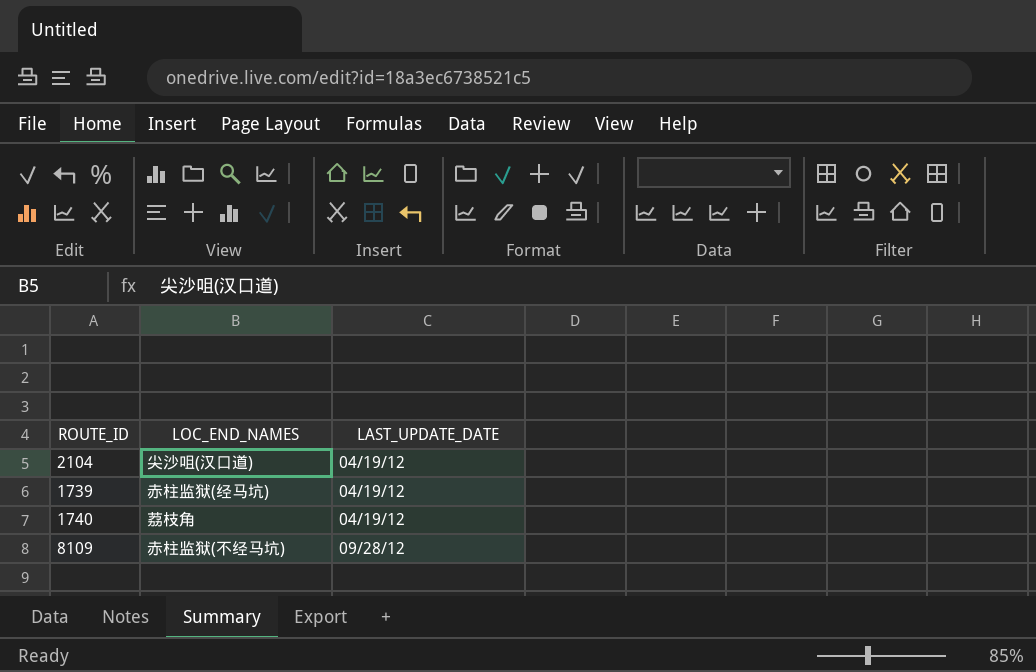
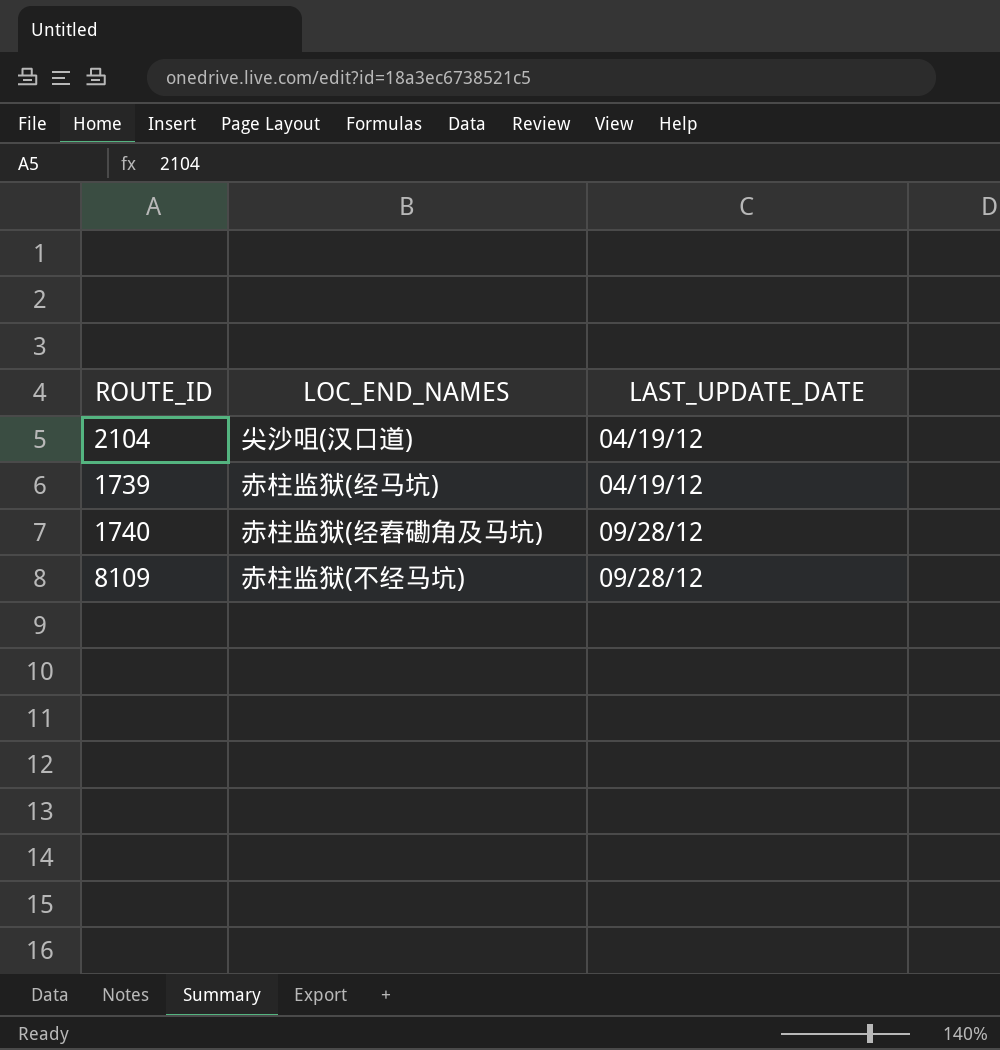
1740 | LOC_END_NAMES: 荔枝角 -> 赤柱监狱(经舂磡角及马坑)
1740 | LAST_UPDATE_DATE: 04/19/12 -> 09/28/12

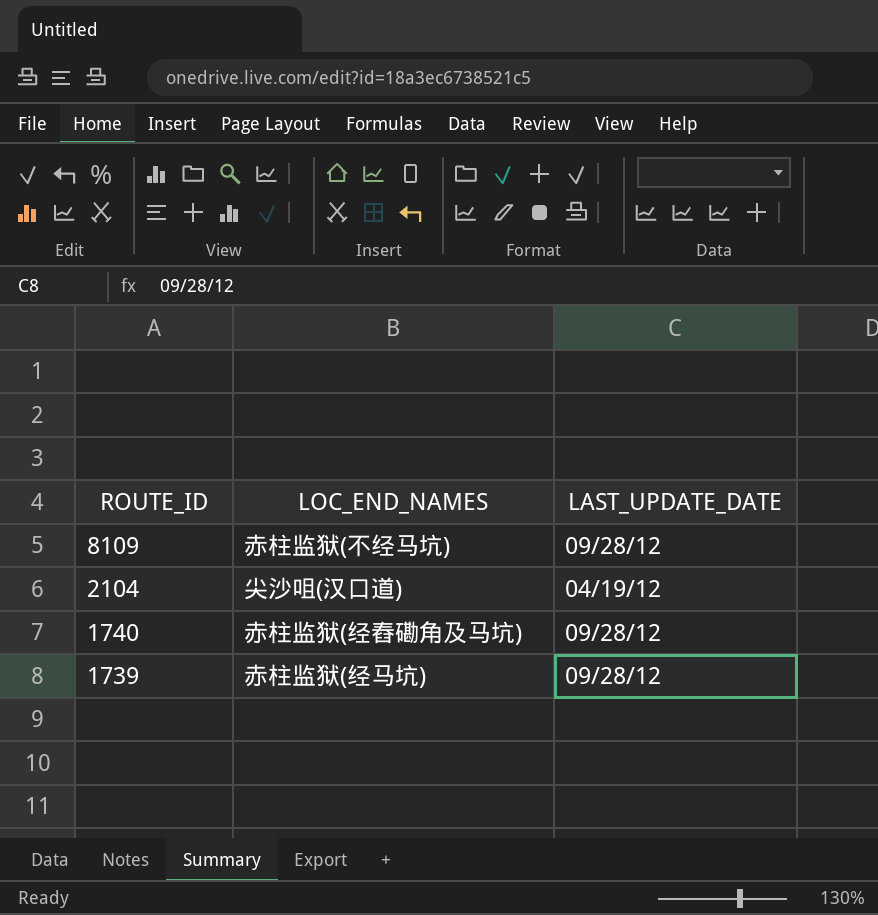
row order: LAST_UPDATE_DATE ascending -> ROUTE_ID descending
1739 | LAST_UPDATE_DATE: 04/19/12 -> 09/28/12

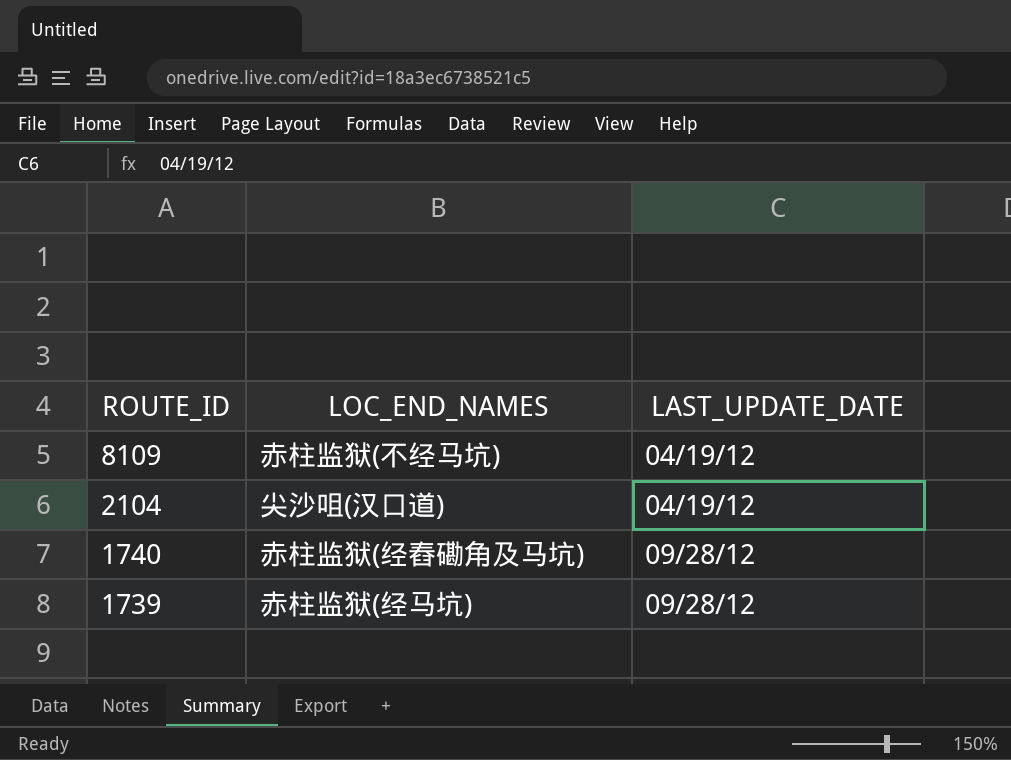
8109 | LAST_UPDATE_DATE: 09/28/12 -> 04/19/12

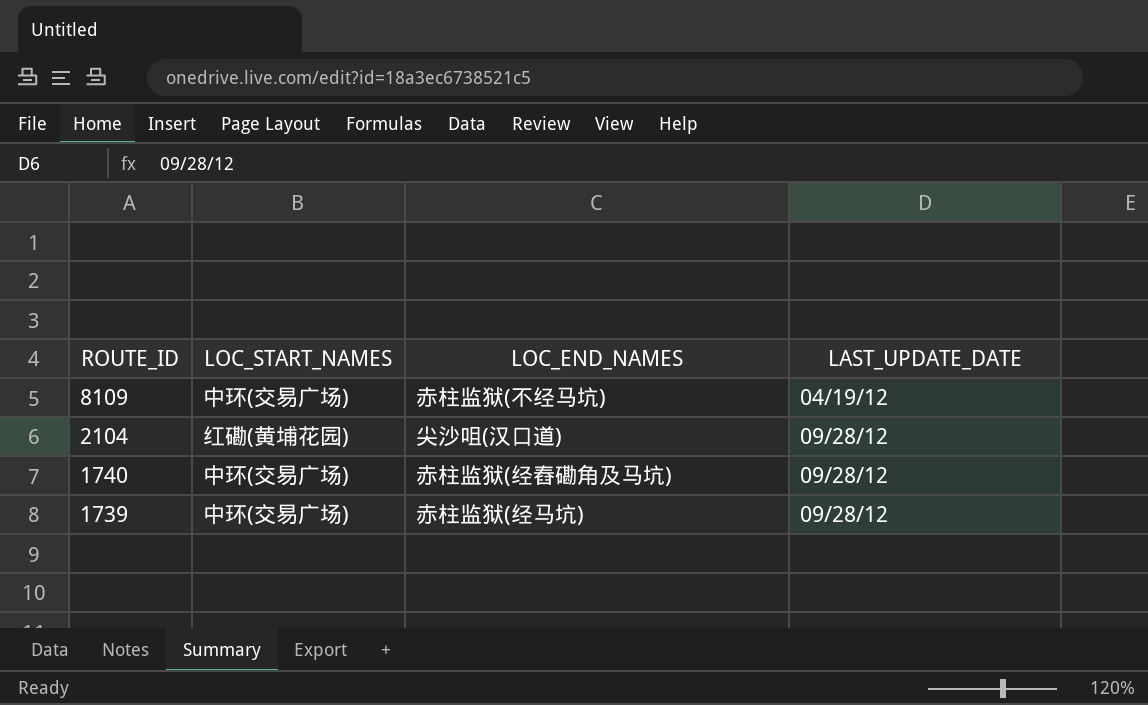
column LOC_START_NAMES | position: none -> 2
2104 | LAST_UPDATE_DATE: 04/19/12 -> 09/28/12

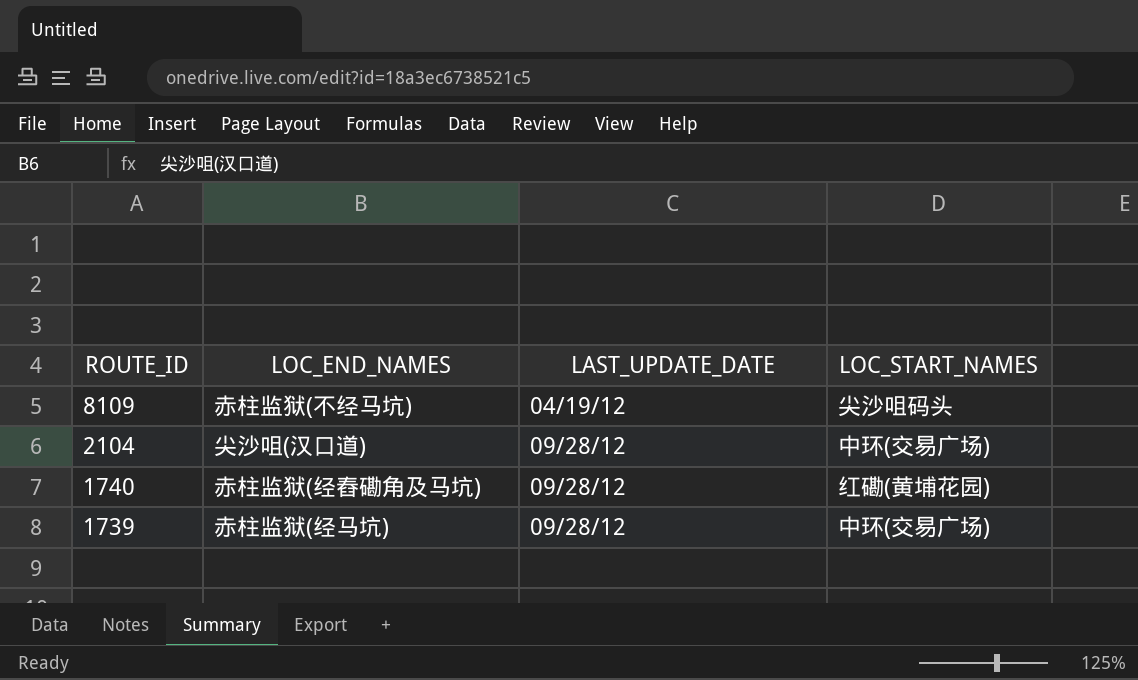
column LOC_START_NAMES | position: 2 -> 4
8109 | LOC_START_NAMES: 中环(交易广场) -> 尖沙咀码头
2104 | LOC_START_NAMES: 红磡(黄埔花园) -> 中环(交易广场)
1740 | LOC_START_NAMES: 中环(交易广场) -> 红磡(黄埔花园)

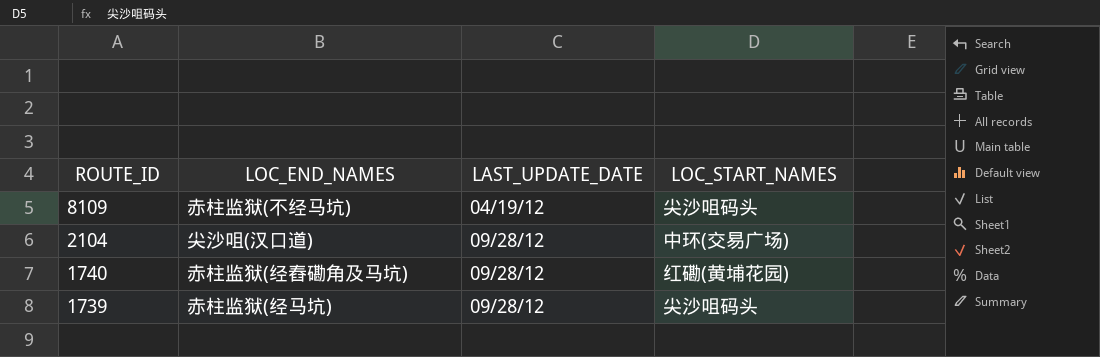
1739 | LOC_START_NAMES: 中环(交易广场) -> 尖沙咀码头

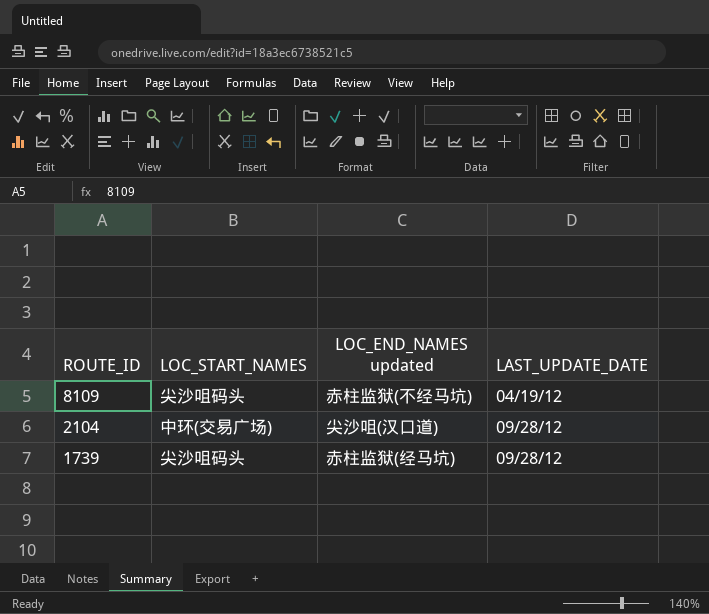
column LOC_START_NAMES | position: 4 -> 2
column name: LOC_END_NAMES -> LOC_END_NAMES updated
row 1740: 赤柱监狱(经舂磡角及马坑) | 09/28/12 | 红磡(黄埔花园) -> none

